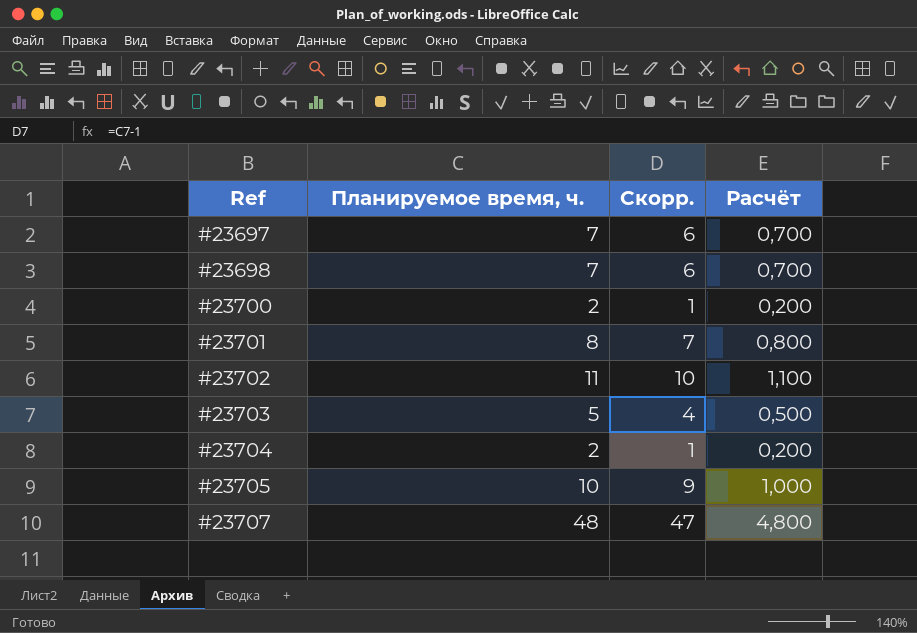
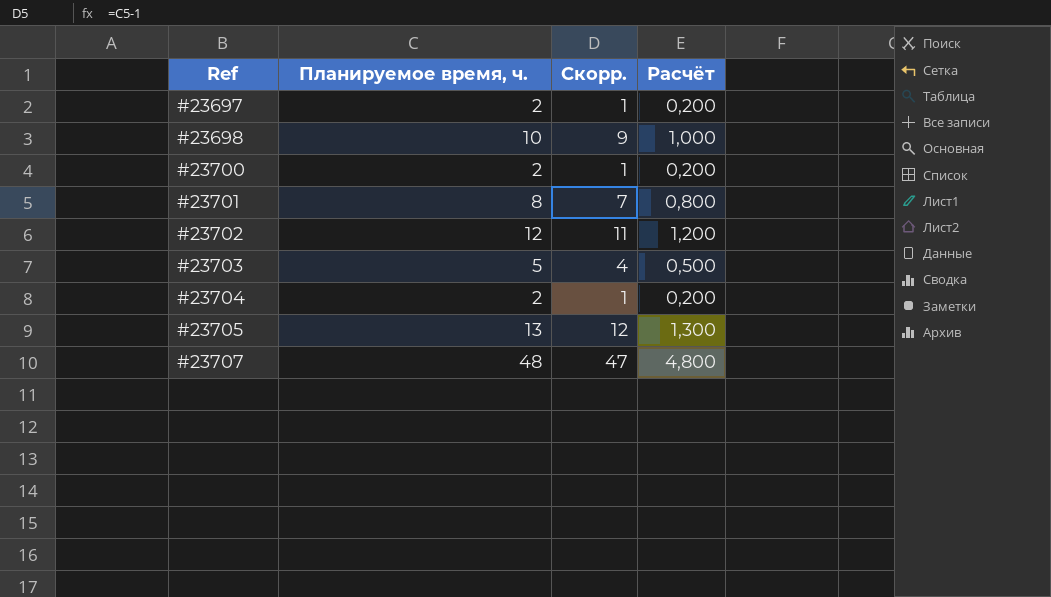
#23697 | Планируемое время, ч.: 7 -> 2
#23697 | Скорр.: 6 -> 1
#23697 | Расчёт: 0,700 -> 0,200
#23698 | Планируемое время, ч.: 7 -> 10
#23698 | Скорр.: 6 -> 9
#23698 | Расчёт: 0,700 -> 1,000
#23702 | Планируемое время, ч.: 11 -> 12
#23702 | Скорр.: 10 -> 11
#23702 | Расчёт: 1,100 -> 1,200
#23705 | Планируемое время, ч.: 10 -> 13
#23705 | Скорр.: 9 -> 12
#23705 | Расчёт: 1,000 -> 1,300

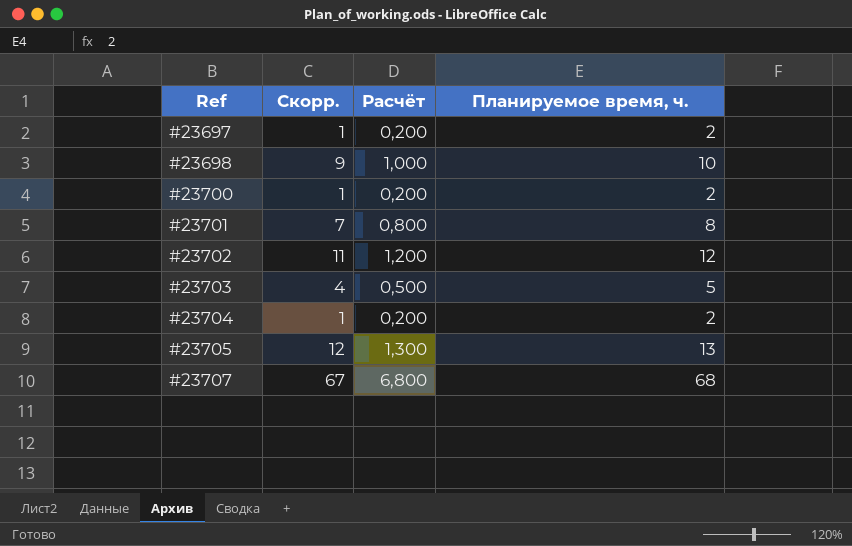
column Планируемое время, ч. | position: 2 -> 4
#23707 | Скорр.: 47 -> 67
#23707 | Расчёт: 4,800 -> 6,800
#23707 | Планируемое время, ч.: 48 -> 68

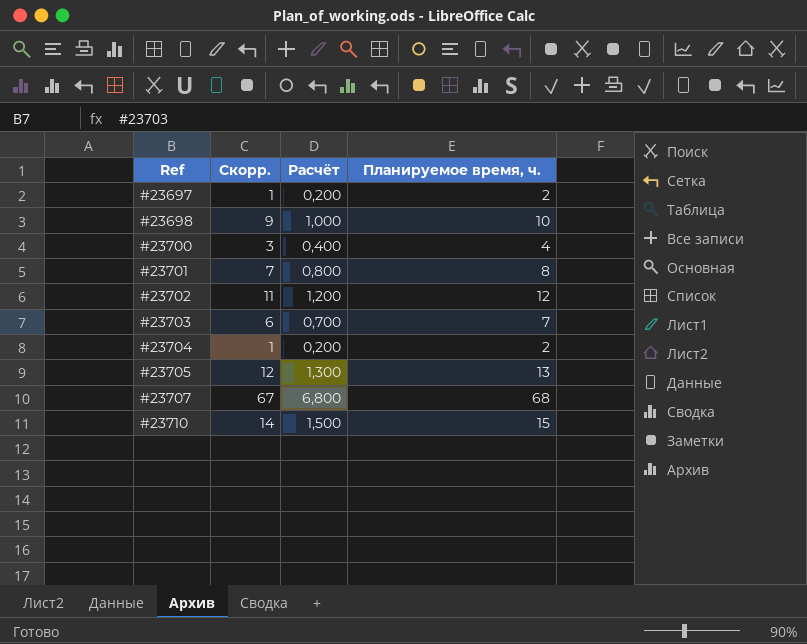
#23700 | Скорр.: 1 -> 3
#23700 | Расчёт: 0,200 -> 0,400
#23700 | Планируемое время, ч.: 2 -> 4
#23703 | Скорр.: 4 -> 6
#23703 | Расчёт: 0,500 -> 0,700
#23703 | Планируемое время, ч.: 5 -> 7
row #23710: none -> 14 | 1,500 | 15

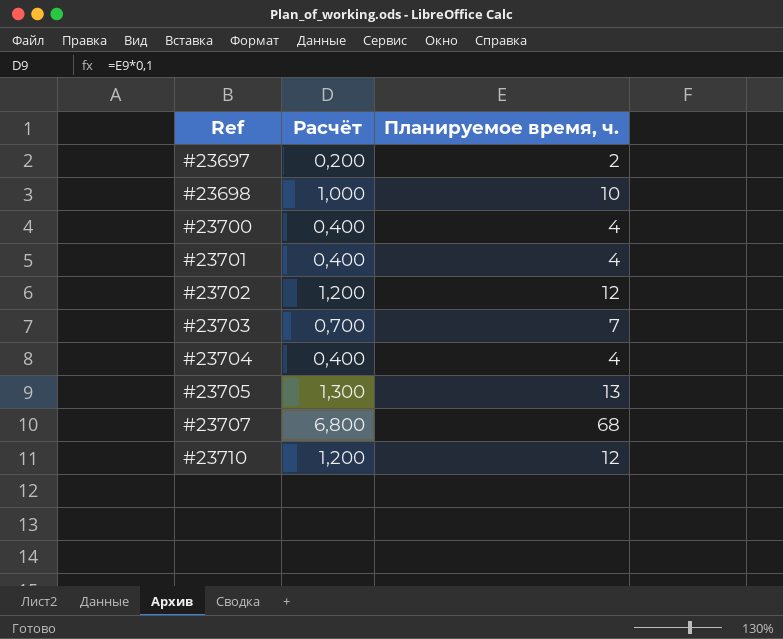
column Скорр. | formula: [Планируемое время, ч.] - 1 -> none
#23701 | Расчёт: 0,800 -> 0,400
#23701 | Планируемое время, ч.: 8 -> 4
#23704 | Расчёт: 0,200 -> 0,400
#23704 | Планируемое время, ч.: 2 -> 4
#23710 | Расчёт: 1,500 -> 1,200
#23710 | Планируемое время, ч.: 15 -> 12

